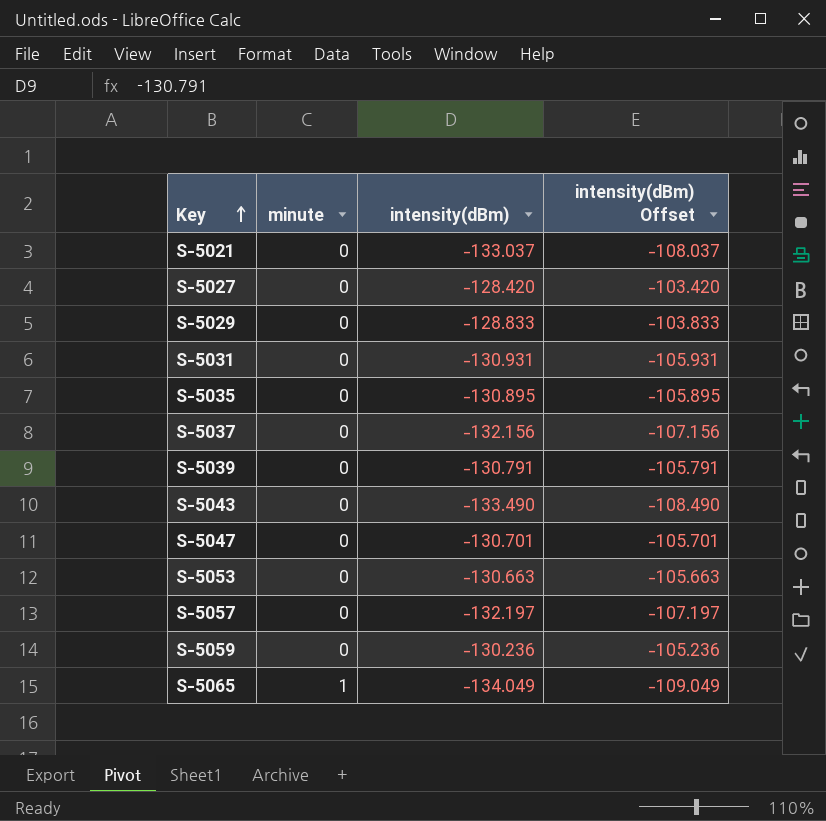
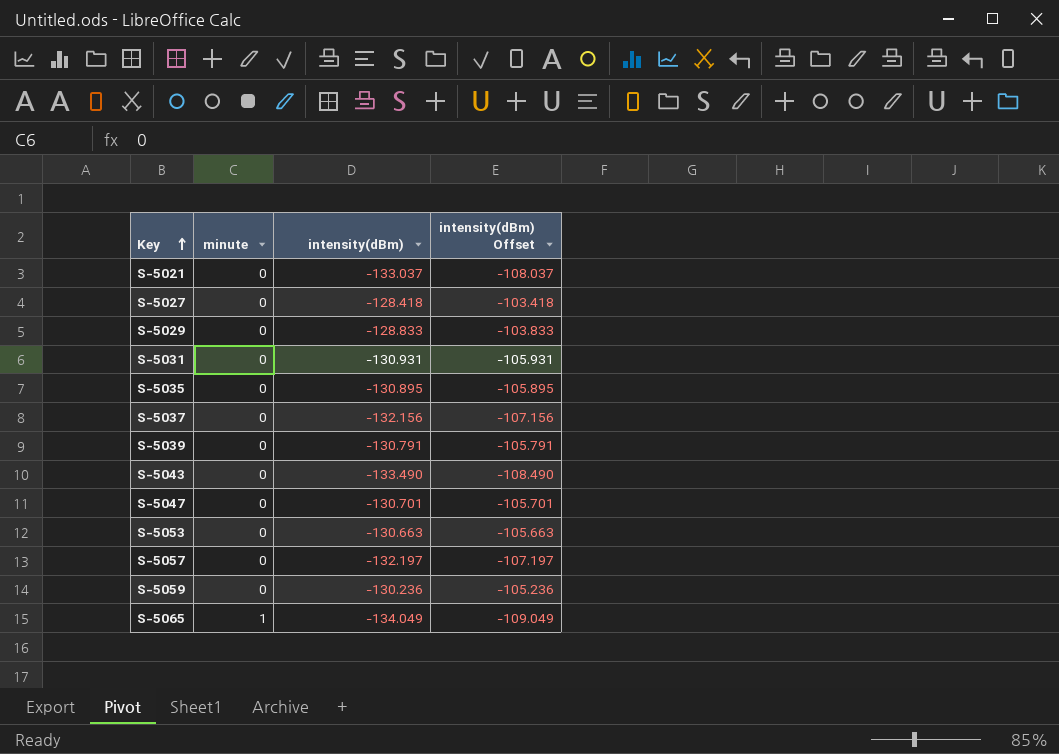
S-5027 | intensity(dBm): -128.420 -> -128.418
S-5027 | intensity(dBm) Offset: -103.420 -> -103.418

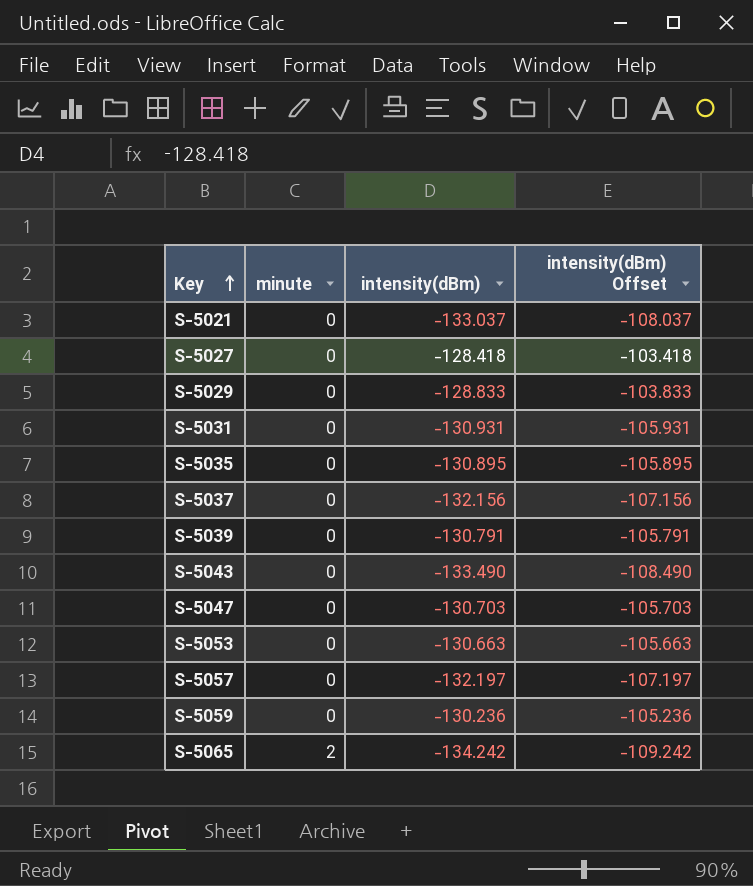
S-5047 | intensity(dBm): -130.701 -> -130.703
S-5047 | intensity(dBm) Offset: -105.701 -> -105.703
S-5065 | minute: 1 -> 2
S-5065 | intensity(dBm): -134.049 -> -134.242
S-5065 | intensity(dBm) Offset: -109.049 -> -109.242

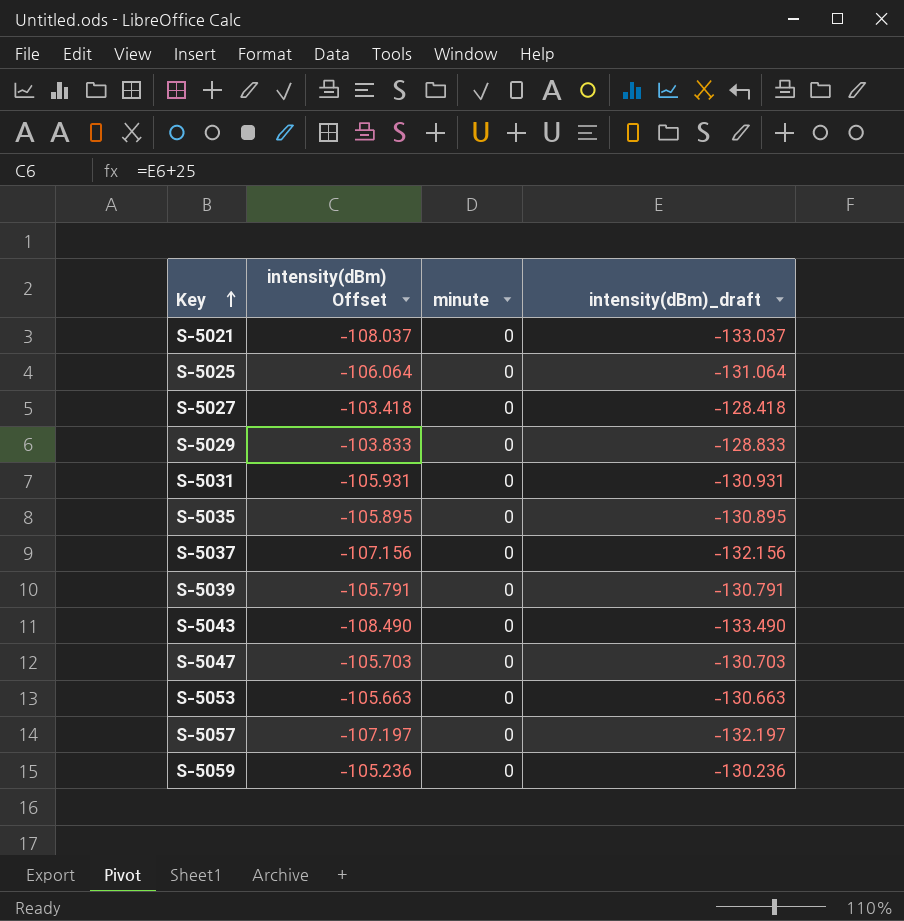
column intensity(dBm) Offset | position: 4 -> 2
column name: intensity(dBm) -> intensity(dBm)_draft
row S-5065: 2 | -134.242 | -109.242 -> none
row S-5025: none -> -106.064 | 0 | -131.064

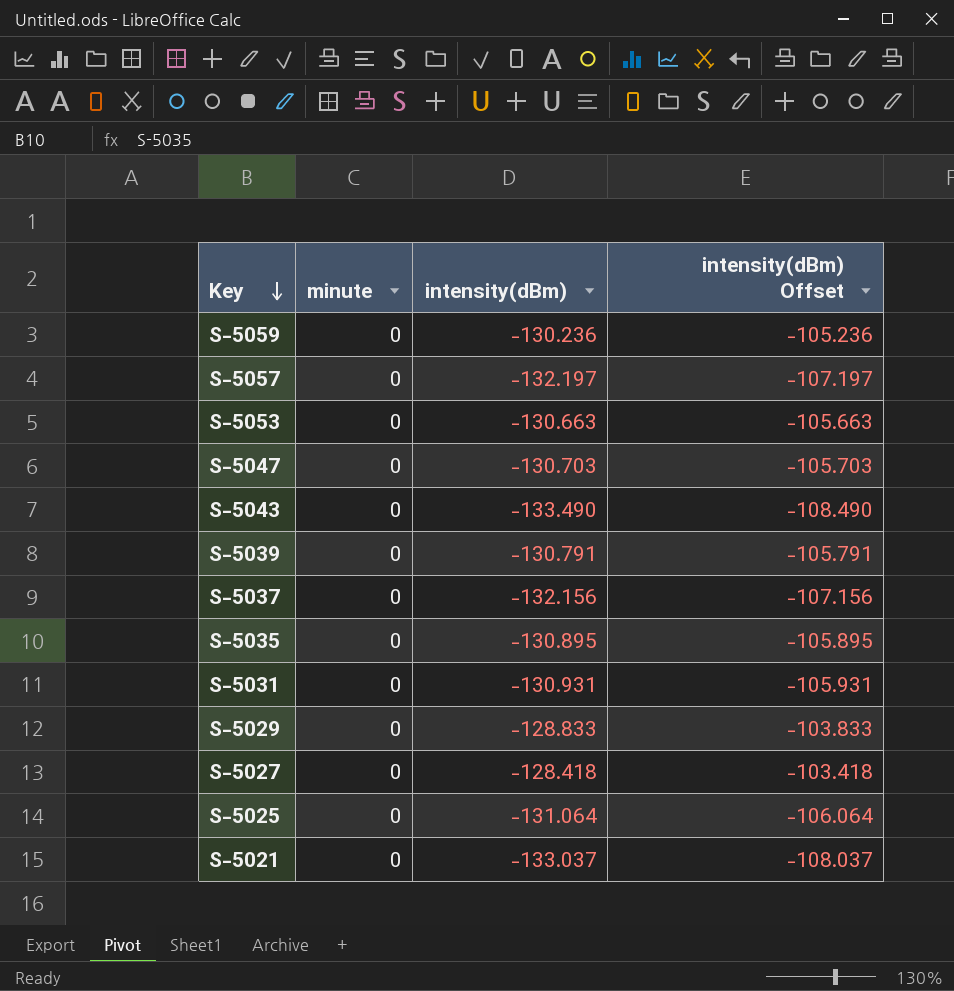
row order: Key ascending -> Key descending
column name: intensity(dBm)_draft -> intensity(dBm)
column intensity(dBm) Offset | position: 2 -> 4

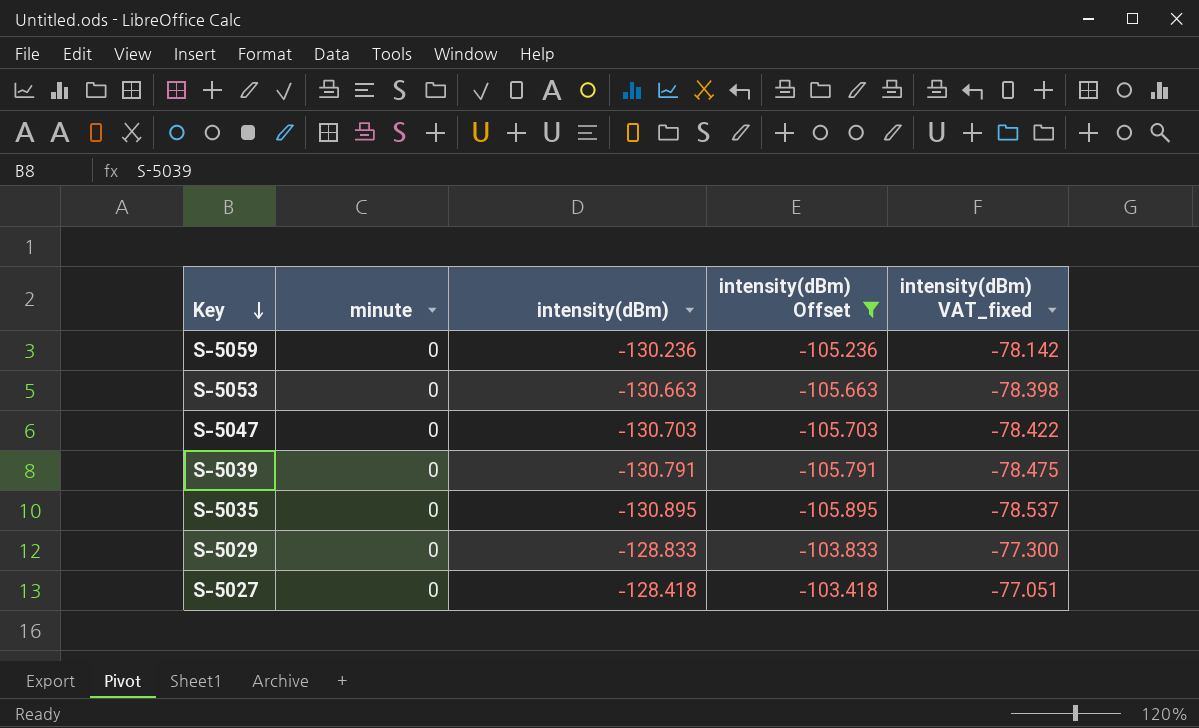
filter: none -> intensity(dBm) Offset >= -105.895
column intensity(dBm) VAT_fixed | formula: none -> [intensity(dBm)] * 0.6

